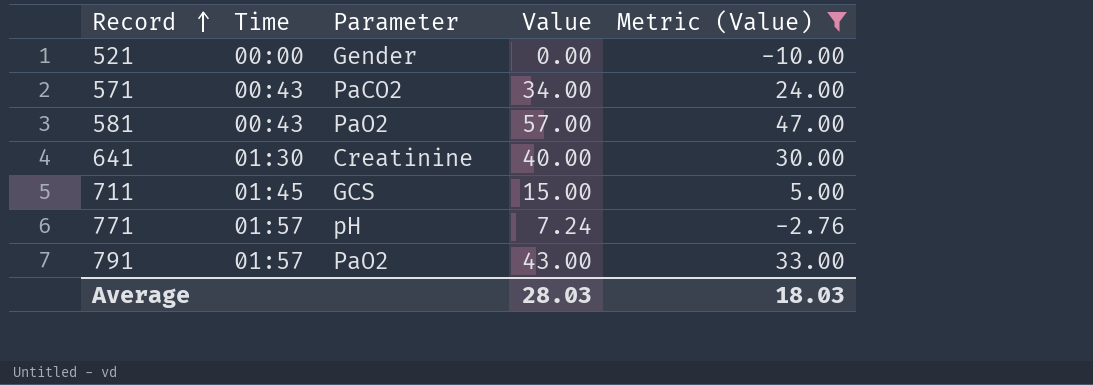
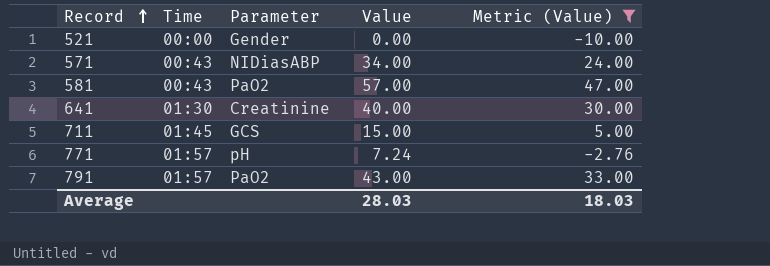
571 | Parameter: PaCO2 -> NIDiasABP

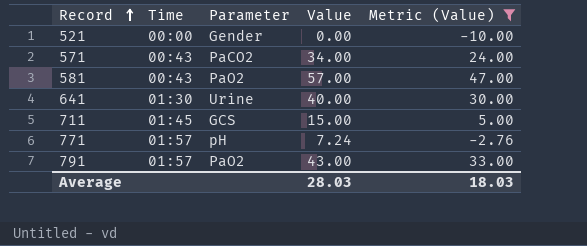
571 | Parameter: NIDiasABP -> PaCO2
641 | Parameter: Creatinine -> Urine

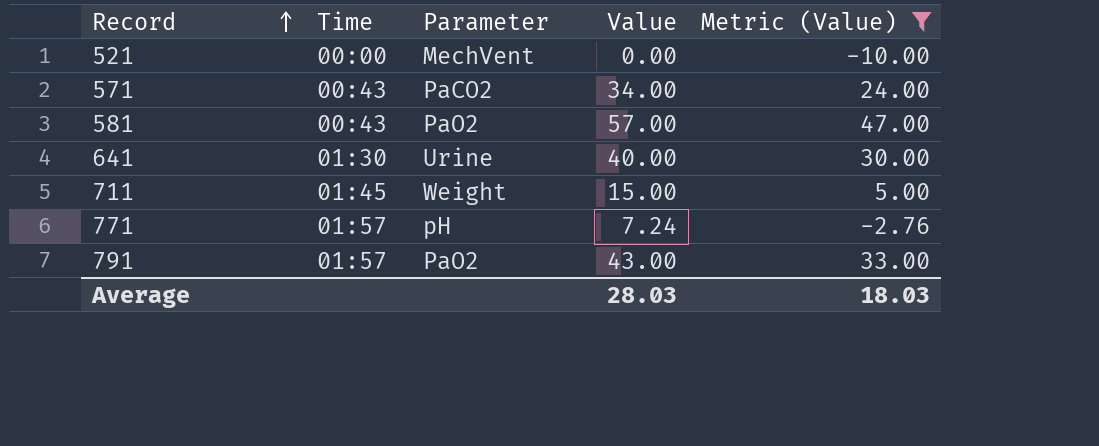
521 | Parameter: Gender -> MechVent
711 | Parameter: GCS -> Weight

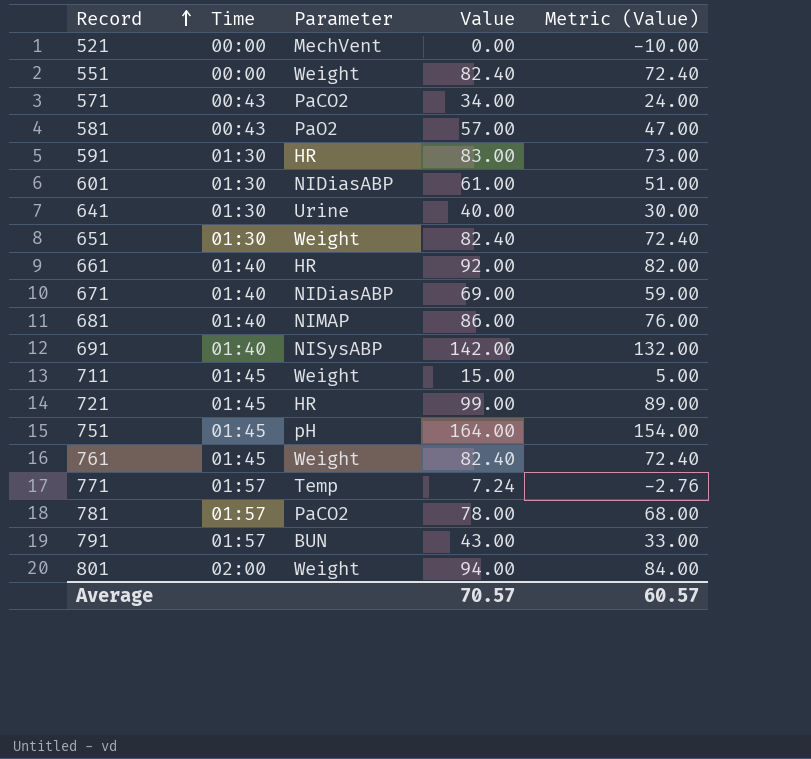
filter: Metric (Value) <= 47.00 -> none
771 | Parameter: pH -> Temp
791 | Parameter: PaO2 -> BUN
Average | Value: 28.03 -> 70.57
Average | Metric (Value): 18.03 -> 60.57

